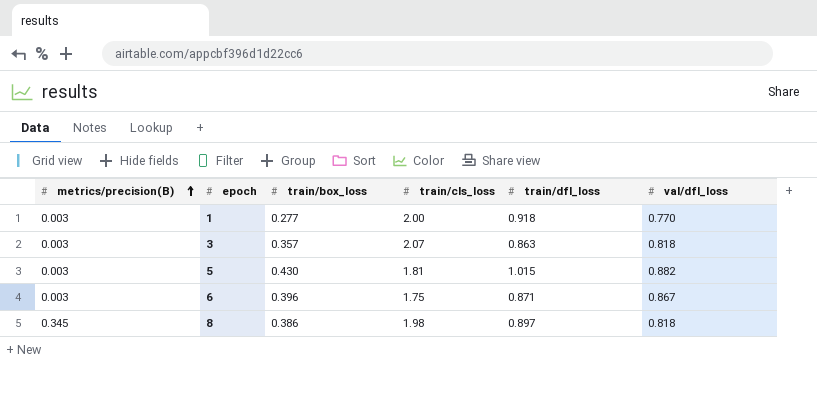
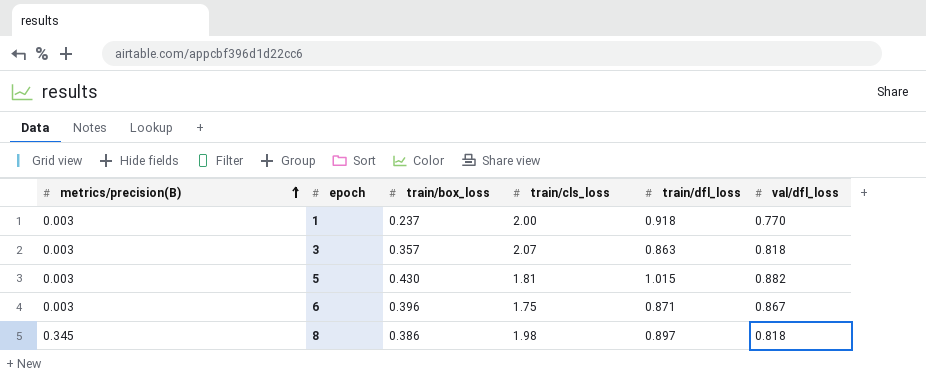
1 | train/box_loss: 0.277 -> 0.237

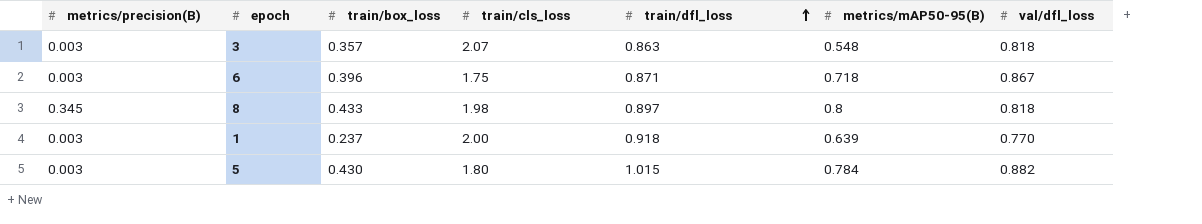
row order: metrics/precision(B) ascending -> train/dfl_loss ascending
column metrics/mAP50-95(B) | position: none -> 6
8 | train/box_loss: 0.386 -> 0.433
5 | train/cls_loss: 1.81 -> 1.80

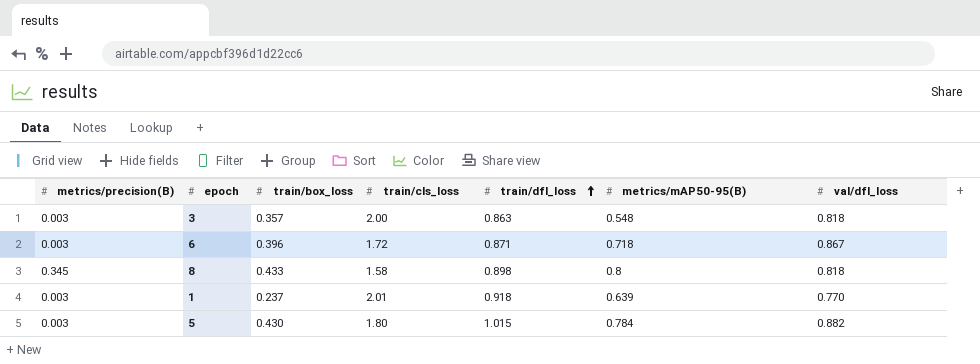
3 | train/cls_loss: 2.07 -> 2.00
6 | train/cls_loss: 1.75 -> 1.72
8 | train/cls_loss: 1.98 -> 1.58
8 | train/dfl_loss: 0.897 -> 0.898
1 | train/cls_loss: 2.00 -> 2.01

